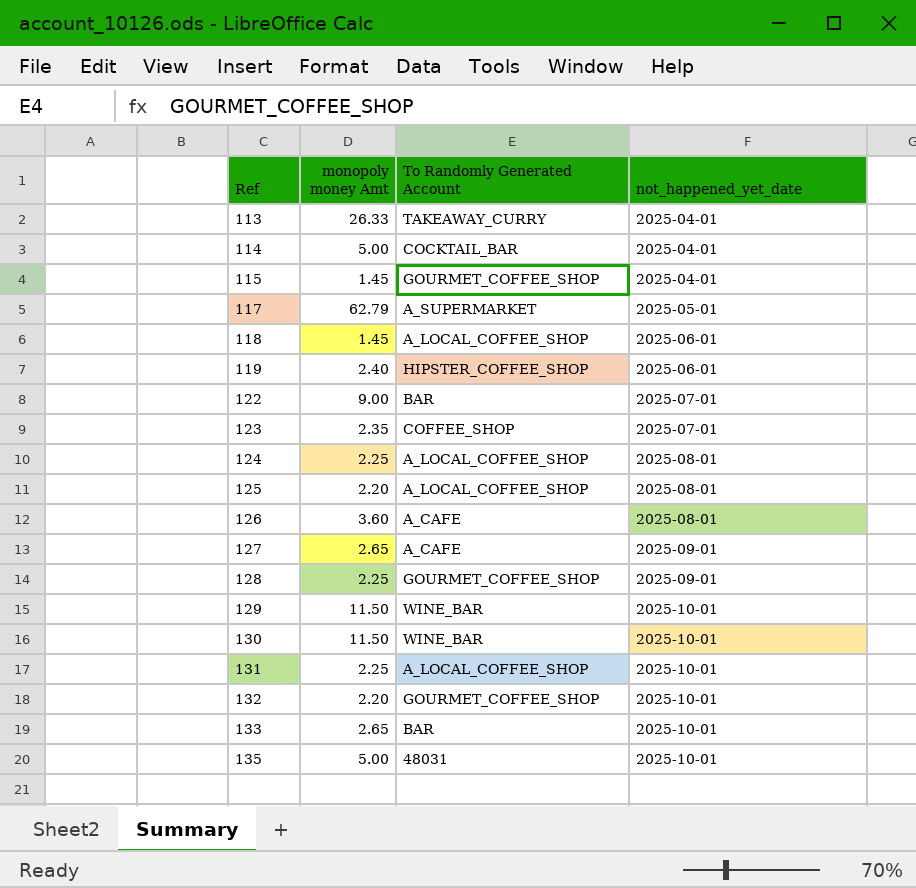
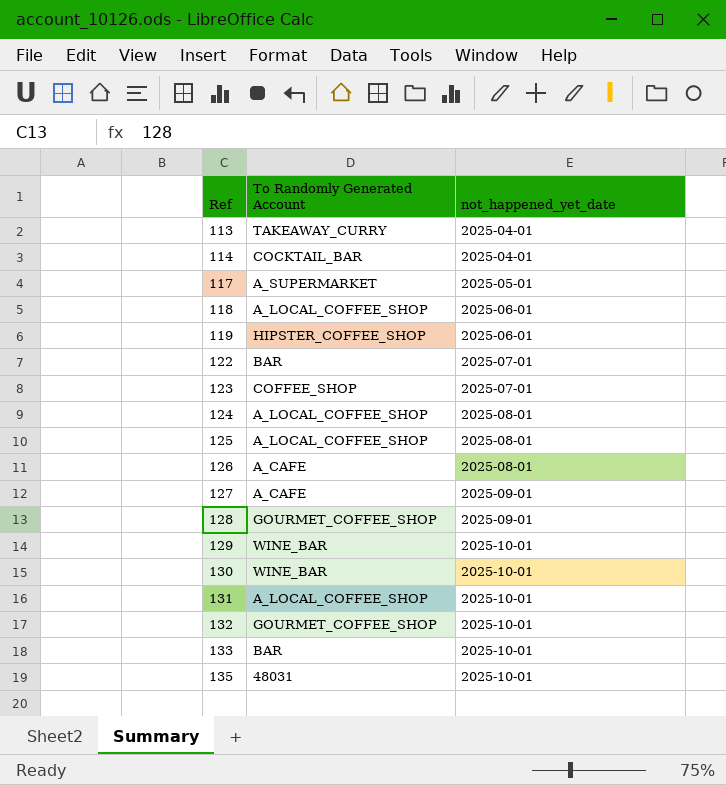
column monopoly money Amt | position: 2 -> none
row 115: 1.45 | GOURMET_COFFEE_SHOP | 2025-04-01 -> none

